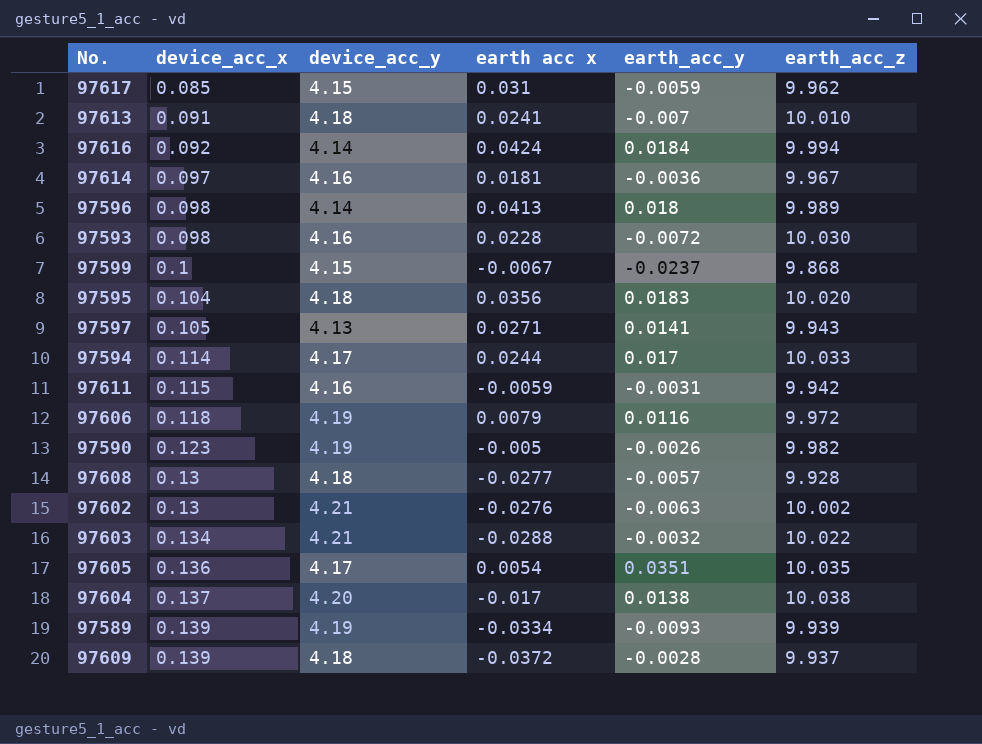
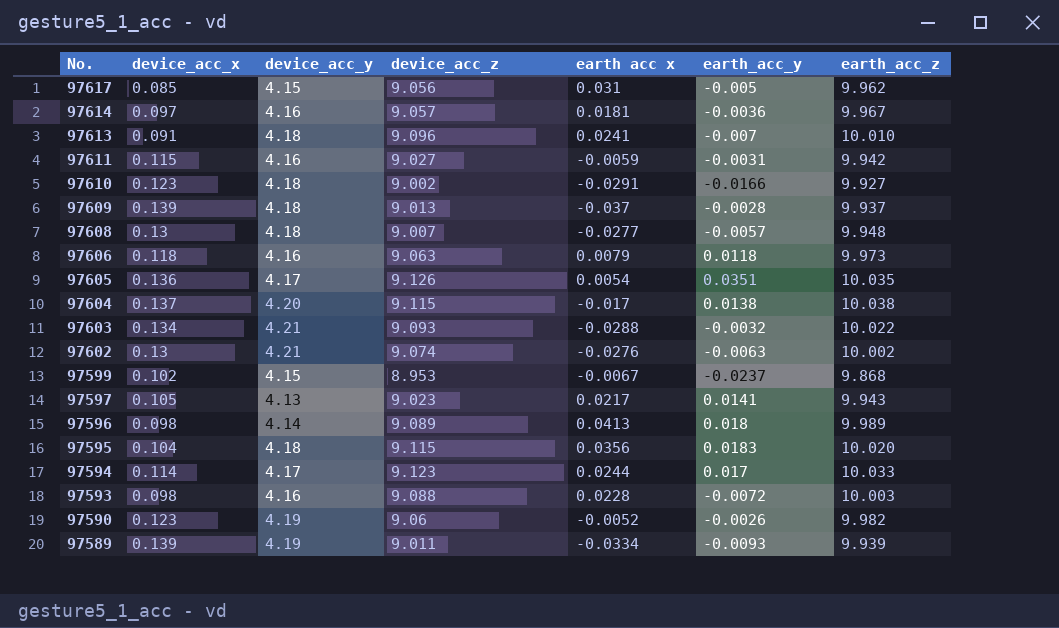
row order: device_acc_x ascending -> No. descending
column device_acc_z | position: none -> 4
row 97616: 0.092 | 4.14 | 0.0424 | 0.0184 | 9.994 -> none
97617 | earth_acc_y: -0.0059 -> -0.005
row 97610: none -> 0.123 | 4.18 | 9.002 | -0.0291 | -0.0166 | 9.927
97609 | earth acc x: -0.0372 -> -0.037
97608 | earth_acc_z: 9.928 -> 9.948
97606 | device_acc_y: 4.19 -> 4.16
97606 | earth_acc_y: 0.0116 -> 0.0118
97606 | earth_acc_z: 9.972 -> 9.973
97599 | device_acc_x: 0.1 -> 0.102
97597 | earth acc x: 0.0271 -> 0.0217
97593 | earth_acc_z: 10.030 -> 10.003
97590 | earth acc x: -0.005 -> -0.0052

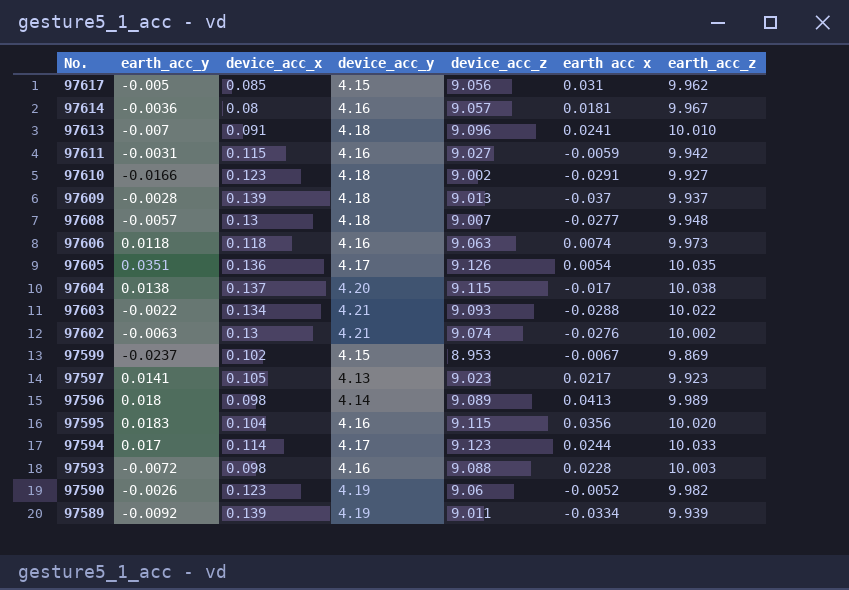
column earth_acc_y | position: 6 -> 2
97614 | device_acc_x: 0.097 -> 0.08
97606 | earth acc x: 0.0079 -> 0.0074
97603 | earth_acc_y: -0.0032 -> -0.0022
97599 | earth_acc_z: 9.868 -> 9.869
97597 | earth_acc_z: 9.943 -> 9.923
97595 | device_acc_y: 4.18 -> 4.16
97589 | earth_acc_y: -0.0093 -> -0.0092

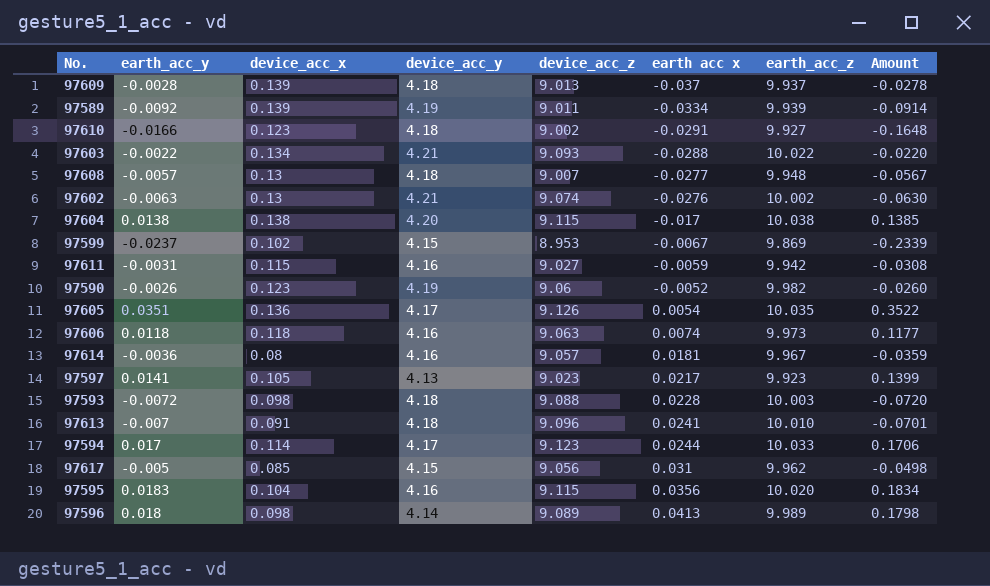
row order: No. descending -> earth acc x ascending
column Amount | formula: none -> [earth_acc_y] * [earth_acc_z]
97604 | device_acc_x: 0.137 -> 0.138
97593 | device_acc_y: 4.16 -> 4.18

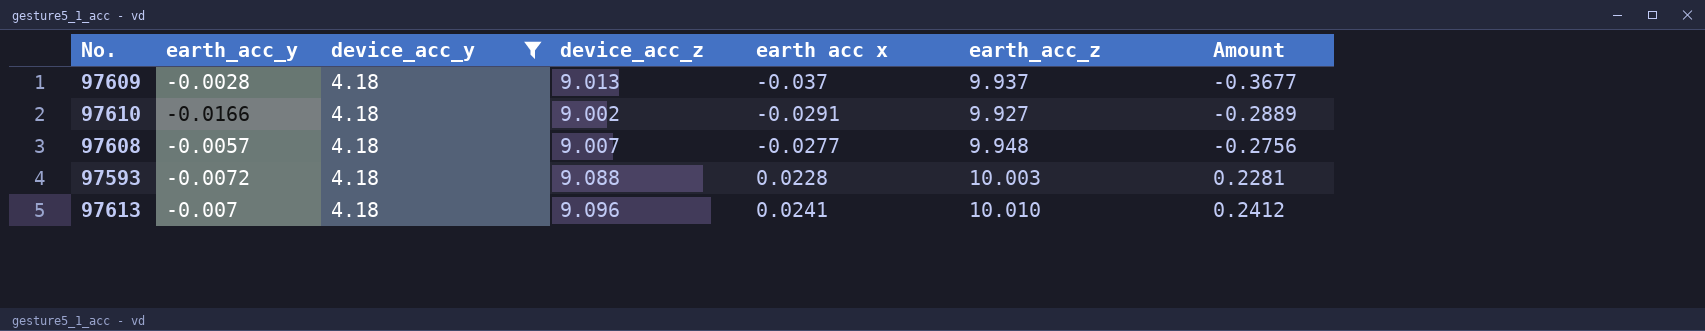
filter: none -> device_acc_y = 4.18
column device_acc_x | position: 3 -> none
column Amount | formula: [earth_acc_y] * [earth_acc_z] -> [earth acc x] * [earth_acc_z]

